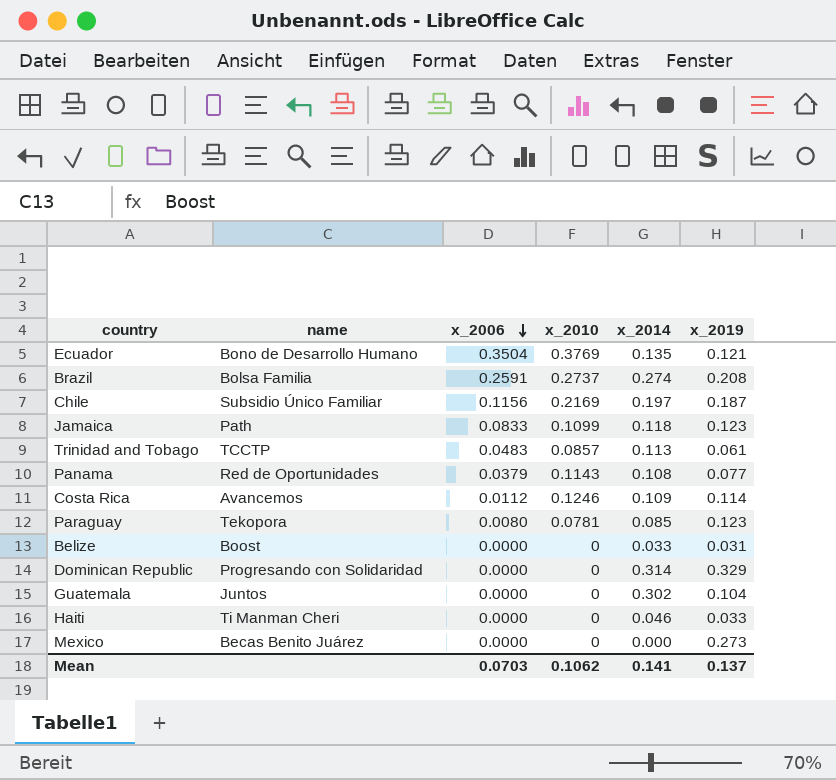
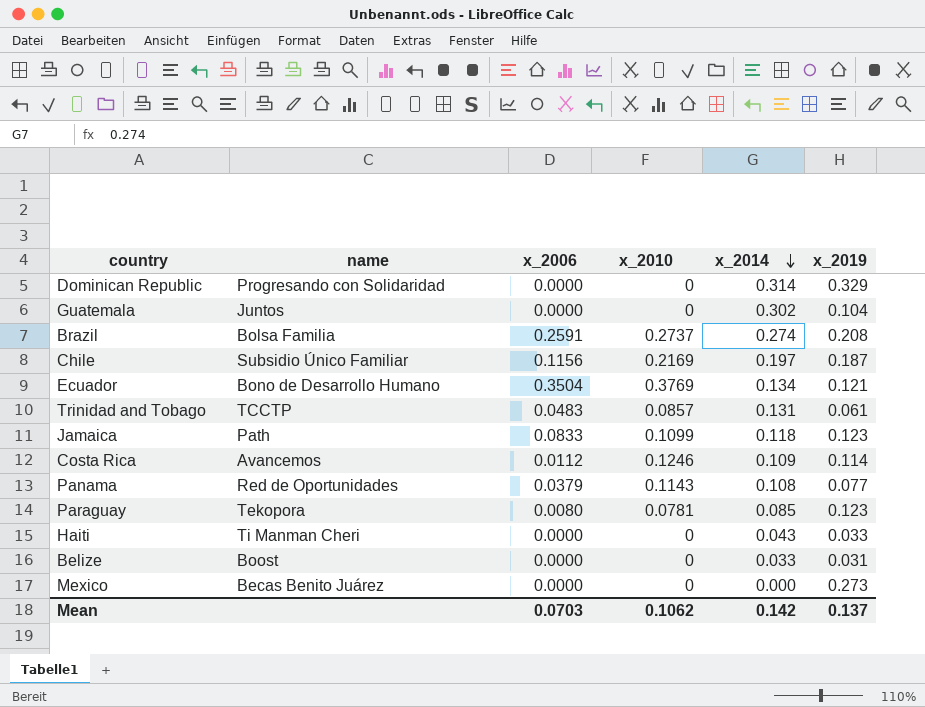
row order: x_2006 descending -> x_2014 descending
Ecuador | x_2014: 0.135 -> 0.134
Trinidad and Tobago | x_2014: 0.113 -> 0.131
Haiti | x_2014: 0.046 -> 0.043
Mean | x_2014: 0.141 -> 0.142

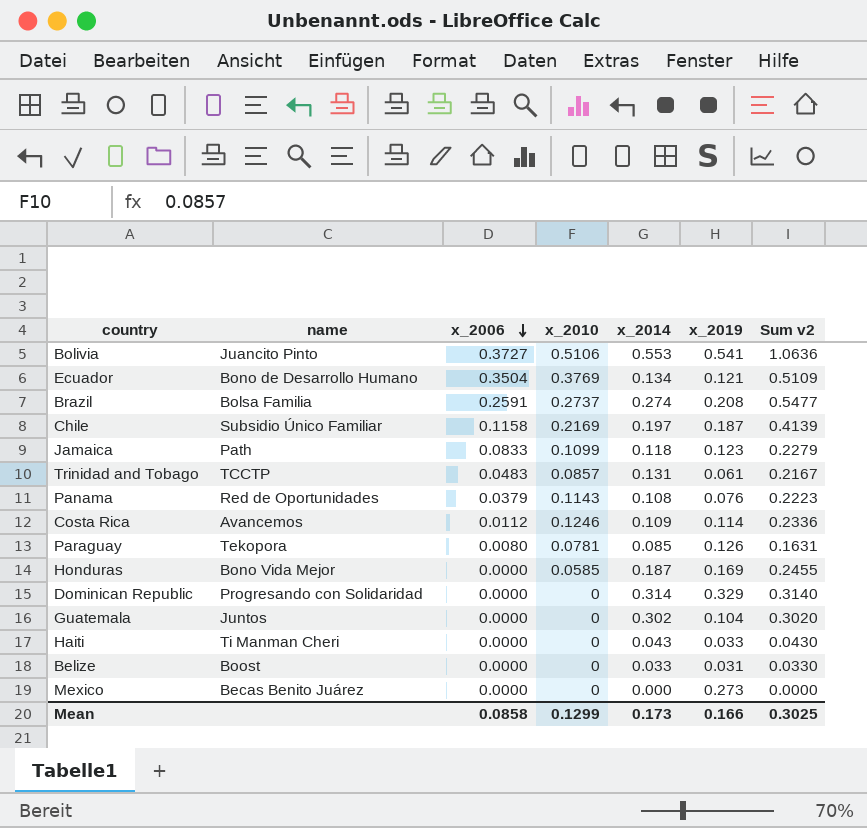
row order: x_2014 descending -> x_2006 descending
column Sum v2 | formula: none -> [x_2010] + [x_2014]
row Bolivia: none -> Juancito Pinto | 0.3727 | 0.5106 | 0.553 | 0.541 | 1.0636
Chile | x_2006: 0.1156 -> 0.1158
Panama | x_2019: 0.077 -> 0.076
Paraguay | x_2019: 0.123 -> 0.126
row Honduras: none -> Bono Vida Mejor | 0.0000 | 0.0585 | 0.187 | 0.169 | 0.2455
Mean | x_2006: 0.0703 -> 0.0858
Mean | x_2010: 0.1062 -> 0.1299
Mean | x_2014: 0.142 -> 0.173
Mean | x_2019: 0.137 -> 0.166

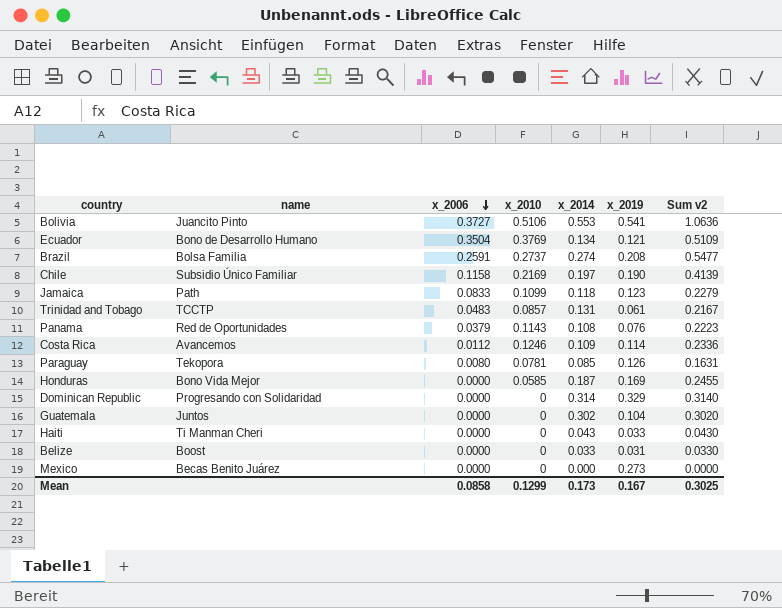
Chile | x_2019: 0.187 -> 0.190
Mean | x_2019: 0.166 -> 0.167

